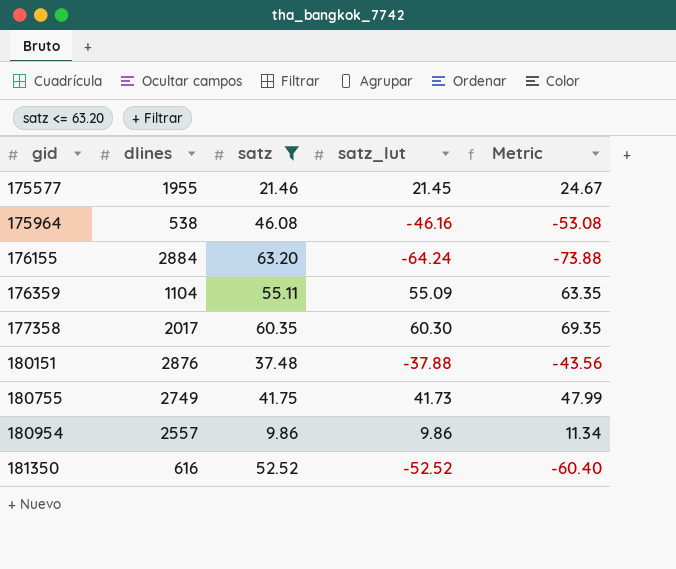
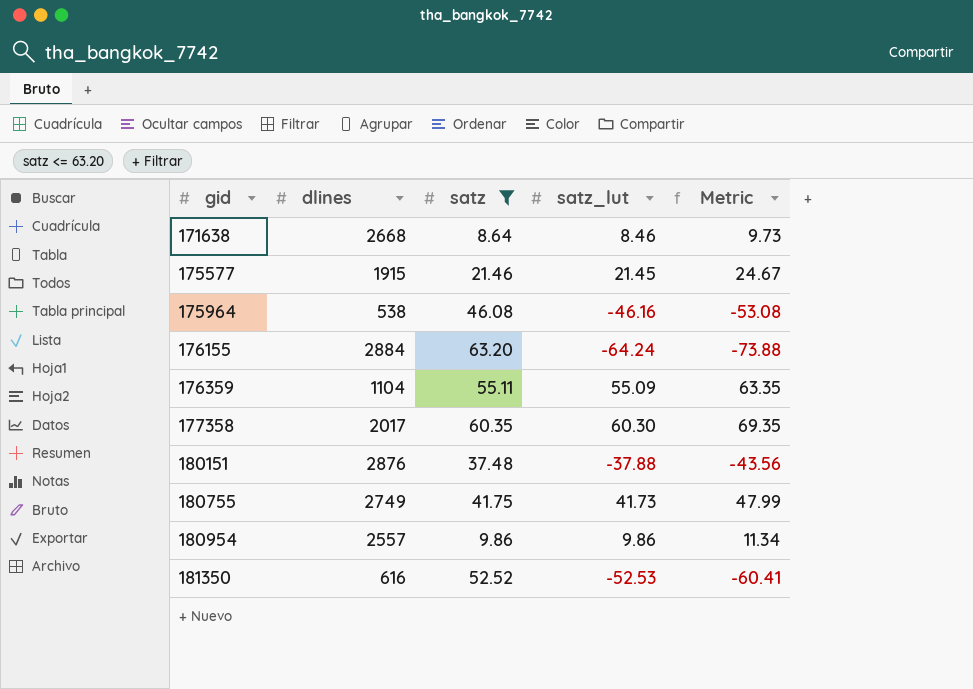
row 171638: none -> 2668 | 8.64 | 8.46 | 9.73
175577 | dlines: 1955 -> 1915
181350 | satz_lut: -52.52 -> -52.53
181350 | Metric: -60.40 -> -60.41

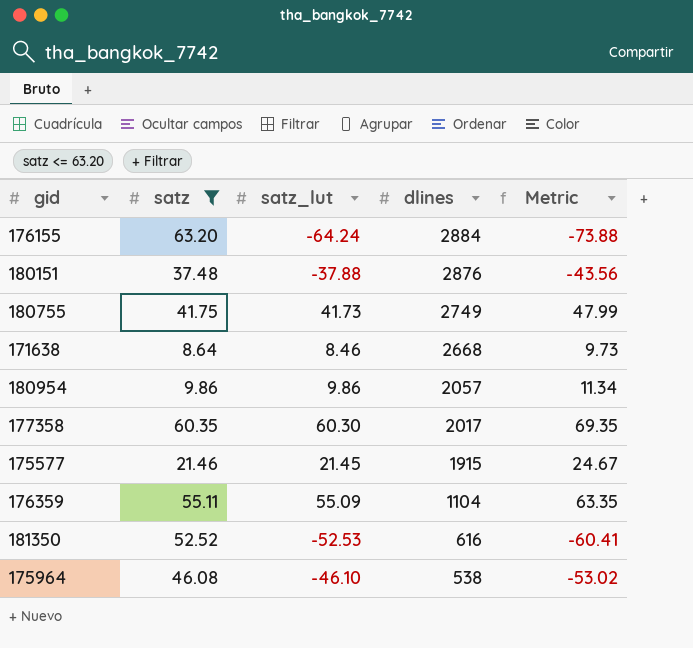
row order: gid ascending -> dlines descending
column dlines | position: 2 -> 4
180954 | dlines: 2557 -> 2057
175964 | satz_lut: -46.16 -> -46.10
175964 | Metric: -53.08 -> -53.02

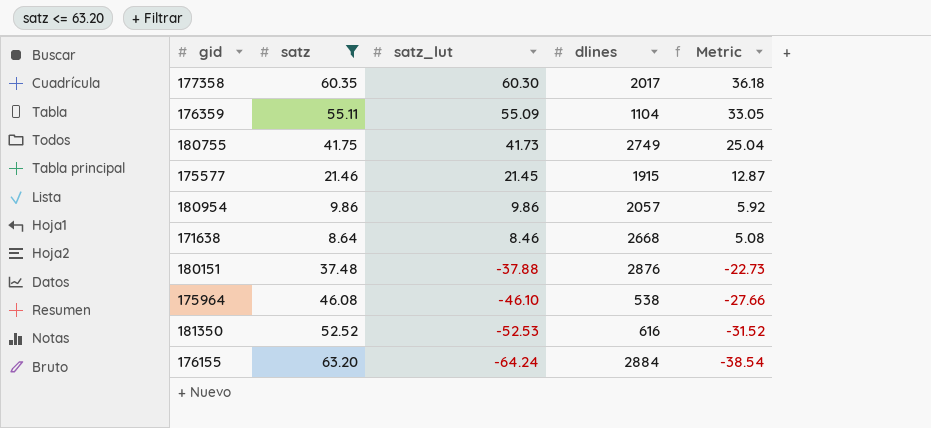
row order: dlines descending -> satz_lut descending
column Metric | formula: [satz_lut] * 1.15 -> [satz_lut] * 0.6

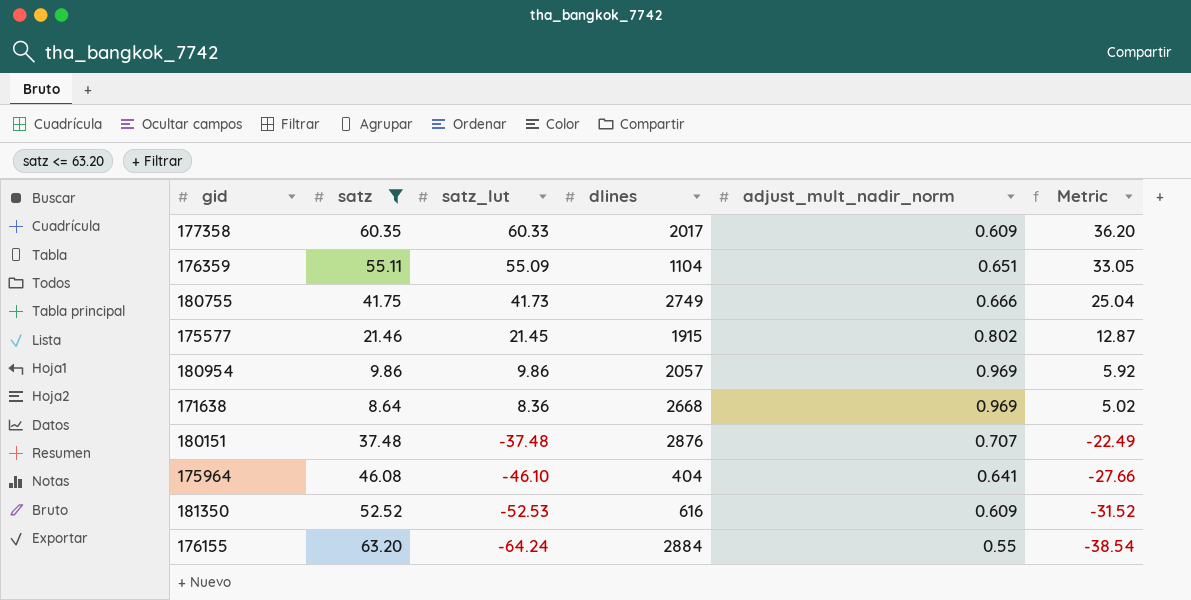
column adjust_mult_nadir_norm | position: none -> 5
177358 | satz_lut: 60.30 -> 60.33
177358 | Metric: 36.18 -> 36.20
171638 | satz_lut: 8.46 -> 8.36
171638 | Metric: 5.08 -> 5.02
180151 | satz_lut: -37.88 -> -37.48
180151 | Metric: -22.73 -> -22.49
175964 | dlines: 538 -> 404

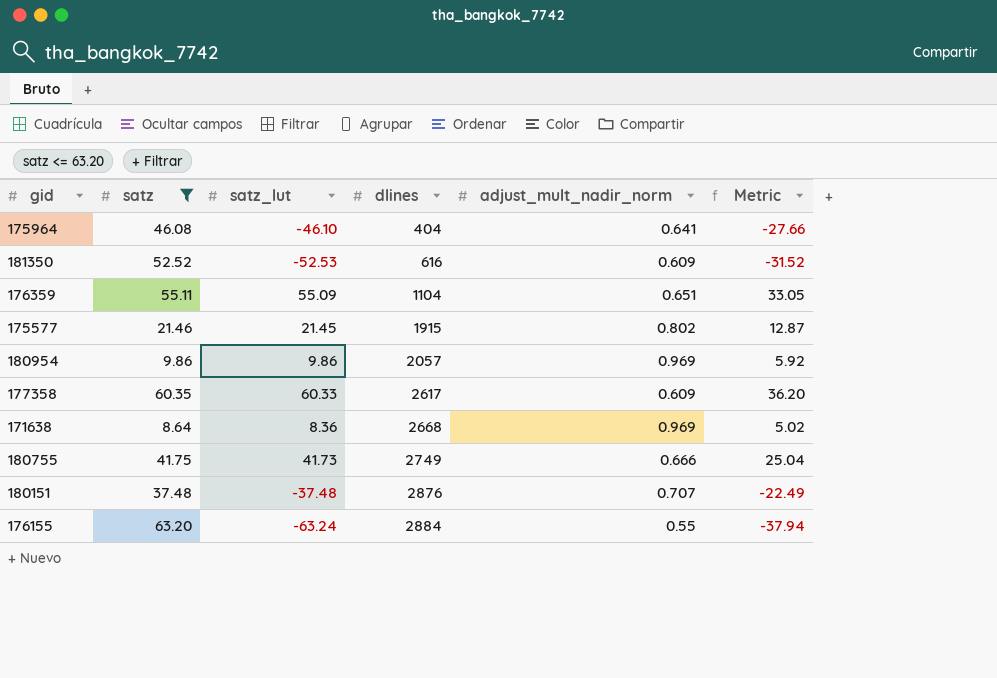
row order: satz_lut descending -> dlines ascending
177358 | dlines: 2017 -> 2617
176155 | satz_lut: -64.24 -> -63.24
176155 | Metric: -38.54 -> -37.94

